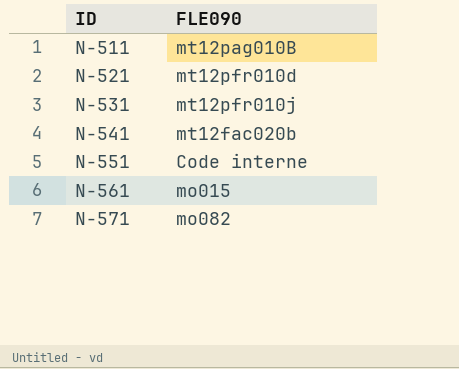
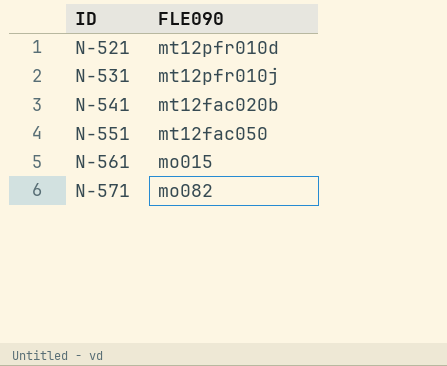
row N-511: mt12pag010B -> none
N-551 | FLE090: Code interne -> mt12fac050

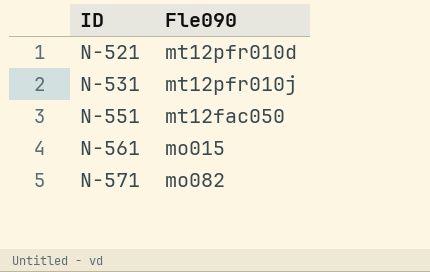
column name: FLE090 -> Fle090
row N-541: mt12fac020b -> none

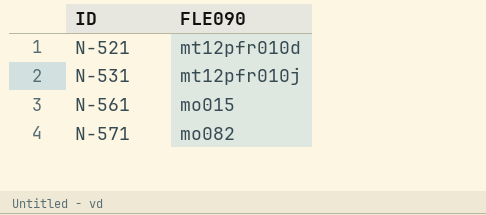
column name: Fle090 -> FLE090
row N-551: mt12fac050 -> none

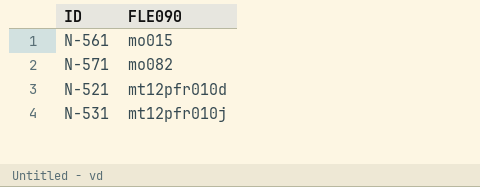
row order: ID ascending -> FLE090 ascending

